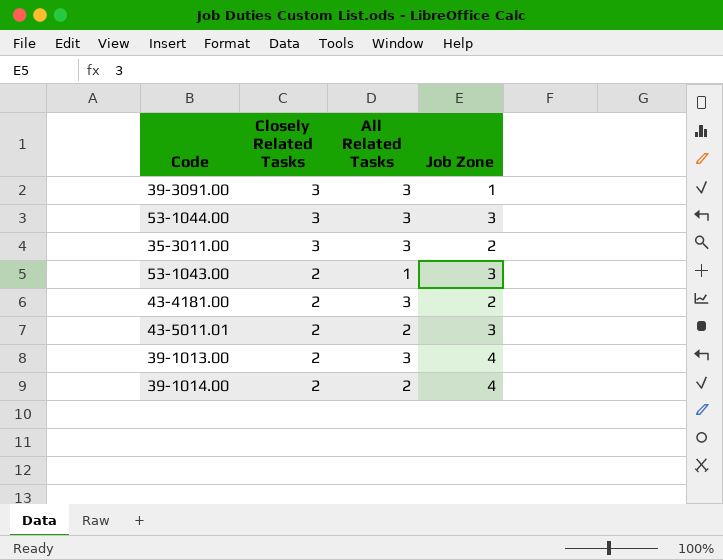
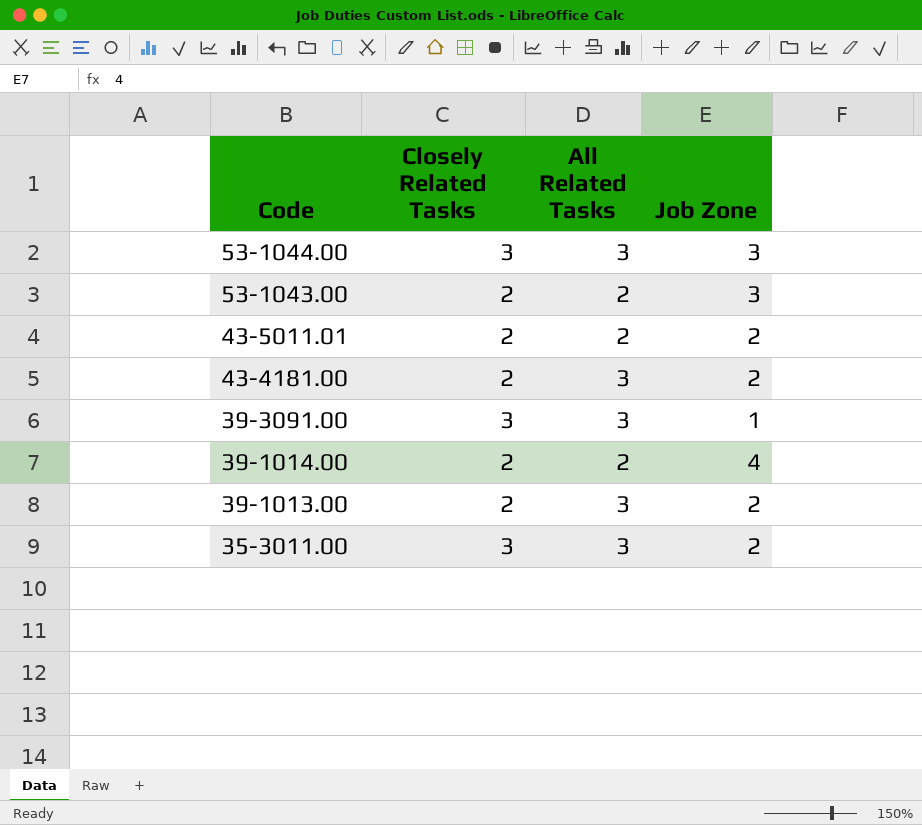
row order: Closely Related Tasks descending -> Code descending
53-1043.00 | All Related Tasks: 1 -> 2
43-5011.01 | Job Zone: 3 -> 2
39-1013.00 | Job Zone: 4 -> 2

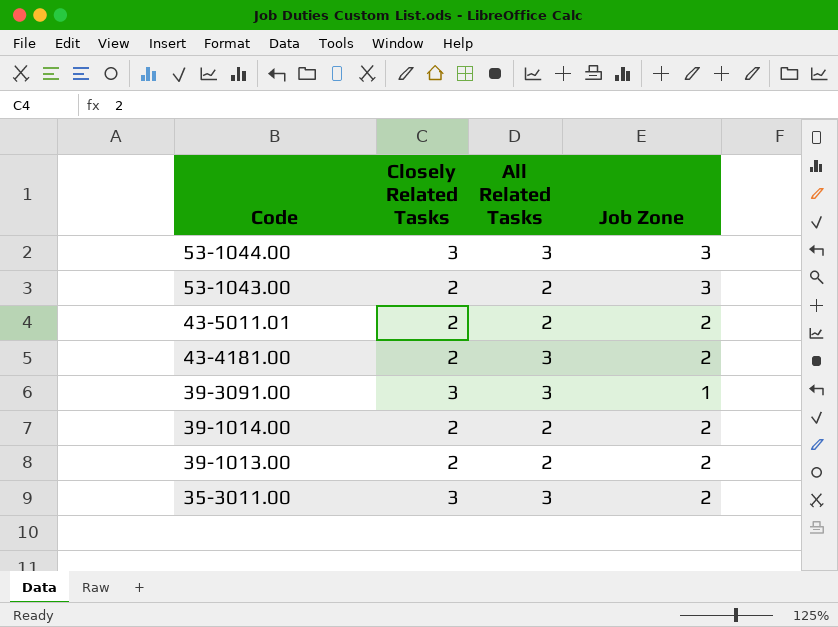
39-1014.00 | Job Zone: 4 -> 2
39-1013.00 | All Related Tasks: 3 -> 2

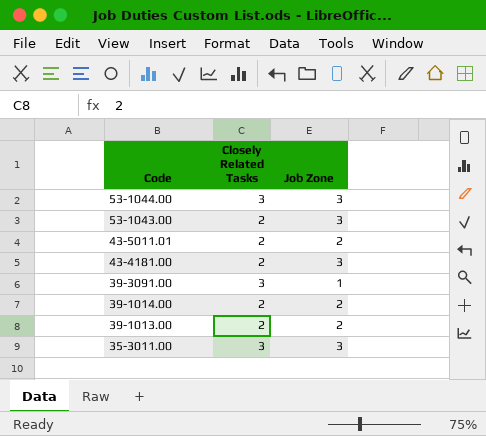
column All Related Tasks | position: 3 -> none
43-4181.00 | Job Zone: 2 -> 3
35-3011.00 | Job Zone: 2 -> 3

